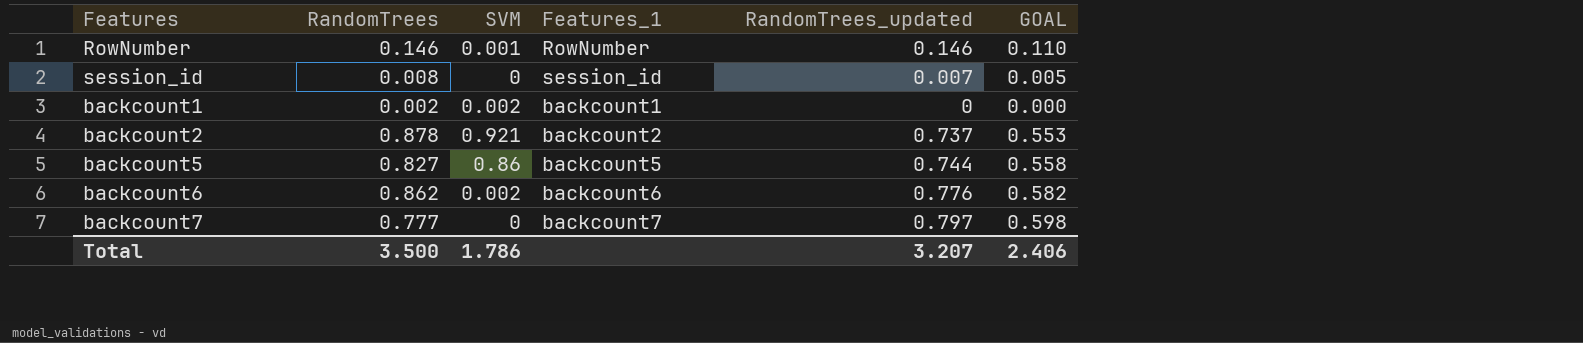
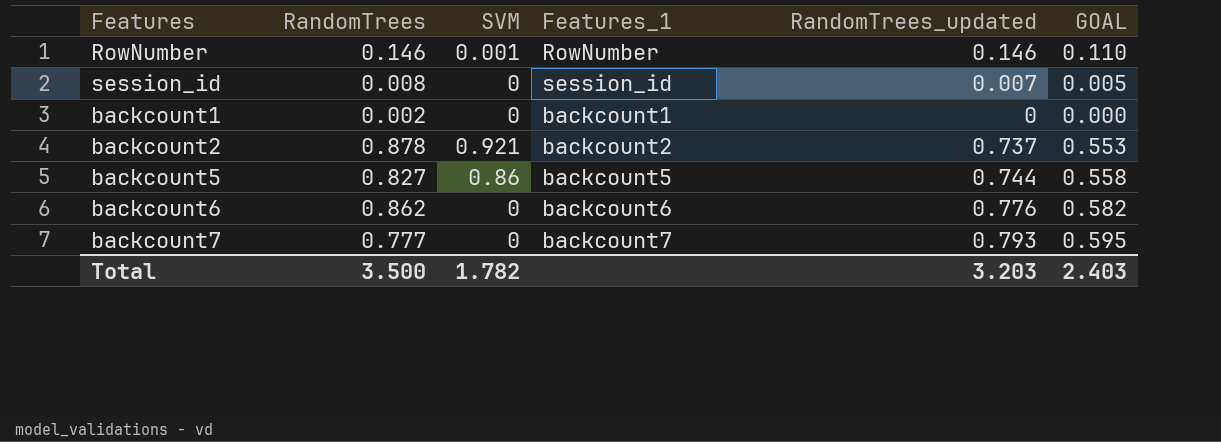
backcount1 | SVM: 0.002 -> 0
backcount6 | SVM: 0.002 -> 0
backcount7 | RandomTrees_updated: 0.797 -> 0.793
backcount7 | GOAL: 0.598 -> 0.595
Total | SVM: 1.786 -> 1.782
Total | RandomTrees_updated: 3.207 -> 3.203
Total | GOAL: 2.406 -> 2.403

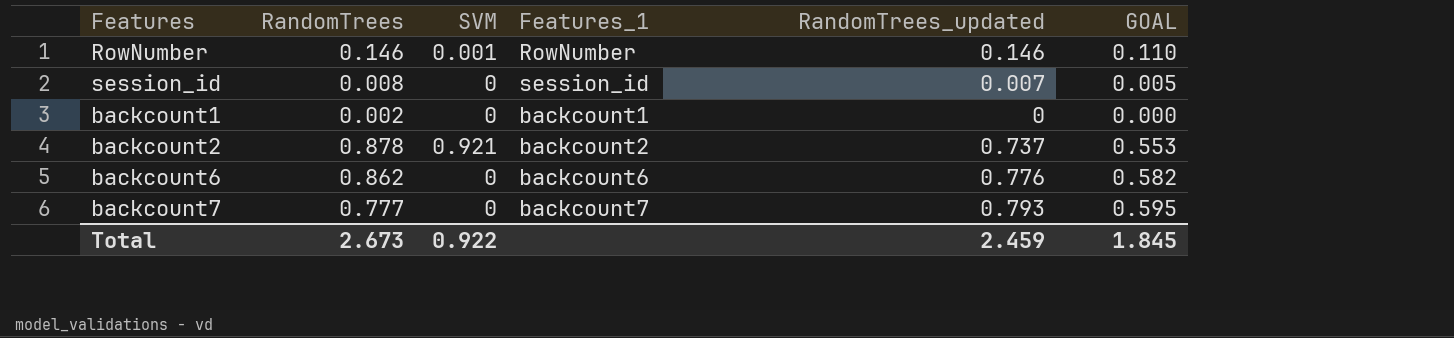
row backcount5: 0.827 | 0.86 | backcount5 | 0.744 | 0.558 -> none
Total | RandomTrees: 3.500 -> 2.673
Total | SVM: 1.782 -> 0.922
Total | RandomTrees_updated: 3.203 -> 2.459
Total | GOAL: 2.403 -> 1.845

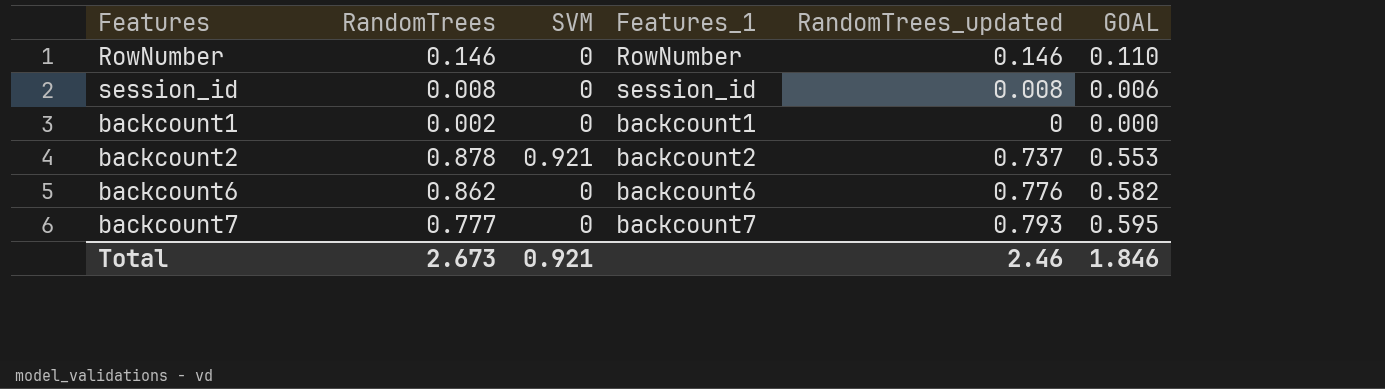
RowNumber | SVM: 0.001 -> 0
session_id | RandomTrees_updated: 0.007 -> 0.008
session_id | GOAL: 0.005 -> 0.006
Total | SVM: 0.922 -> 0.921
Total | RandomTrees_updated: 2.459 -> 2.46
Total | GOAL: 1.845 -> 1.846

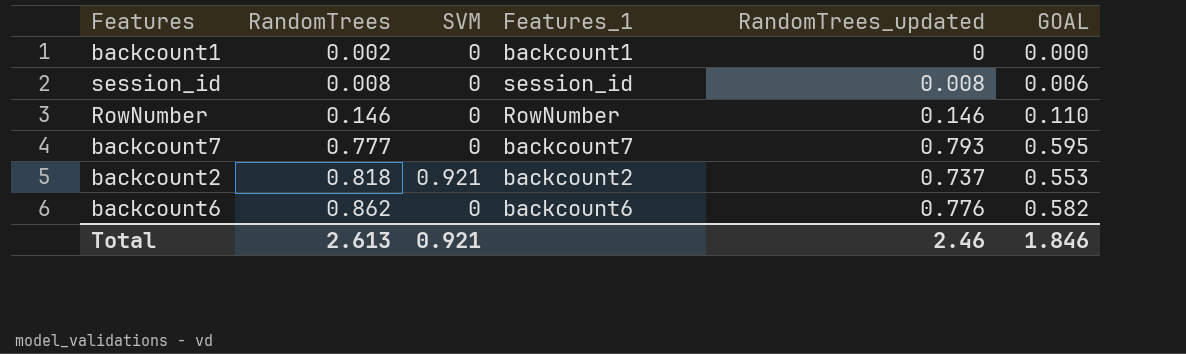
row order: none -> RandomTrees ascending
backcount2 | RandomTrees: 0.878 -> 0.818
Total | RandomTrees: 2.673 -> 2.613

